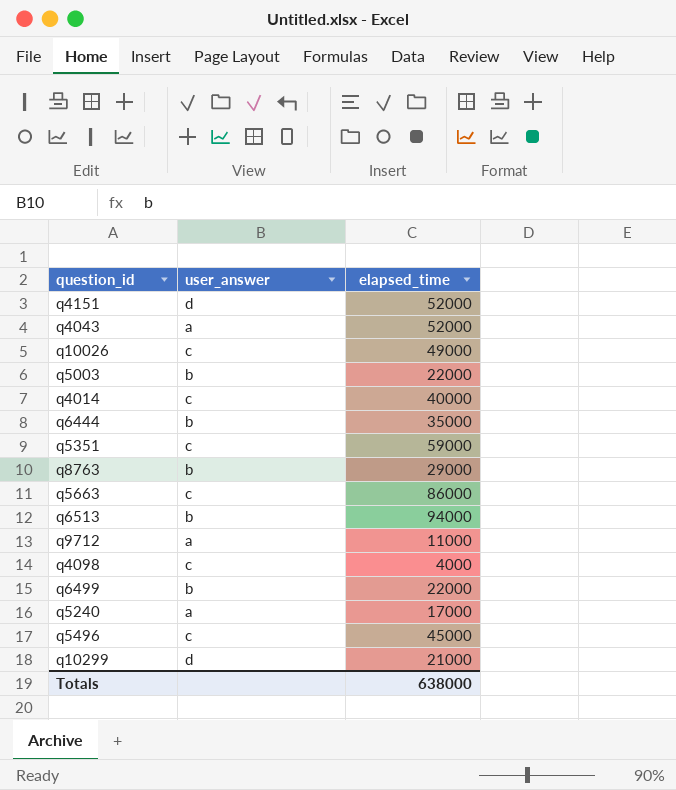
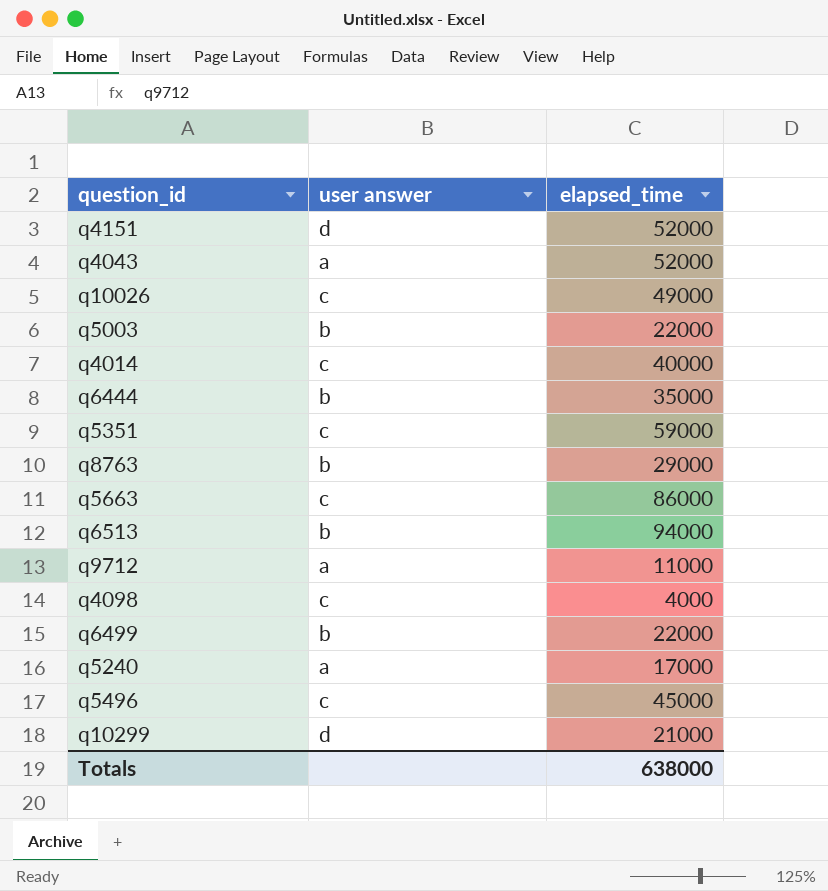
column name: user_answer -> user answer

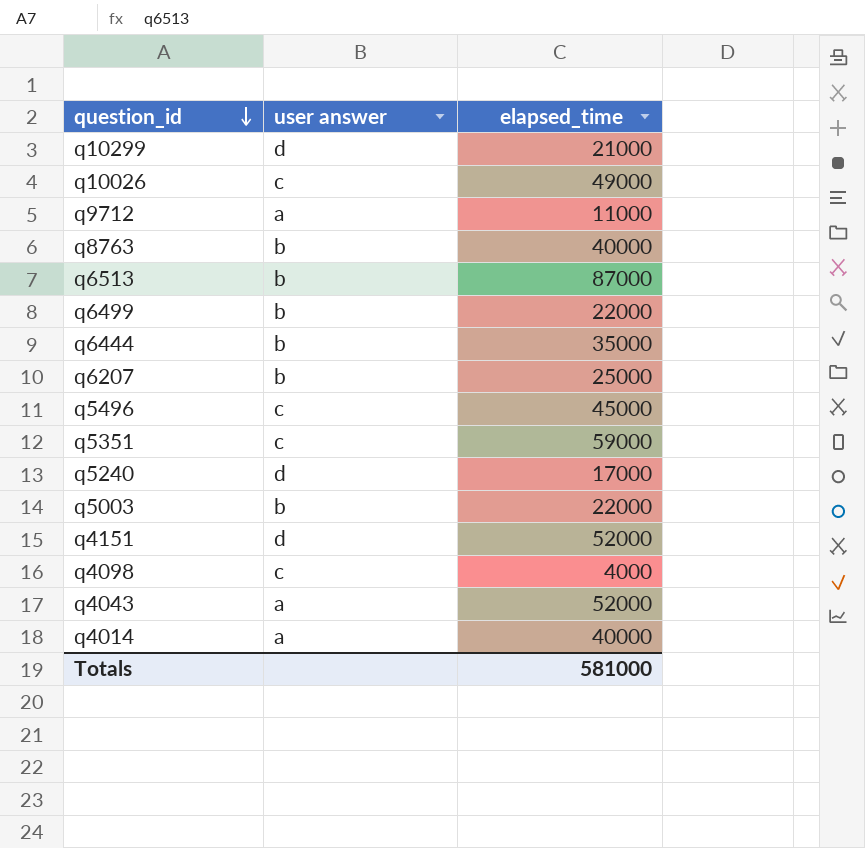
row order: none -> question_id descending
row q5663: c | 86000 -> none
q8763 | elapsed_time: 29000 -> 40000
q6513 | elapsed_time: 94000 -> 87000
row q6207: none -> b | 25000
q5240 | user answer: a -> d
q4014 | user answer: c -> a
Totals | elapsed_time: 638000 -> 581000

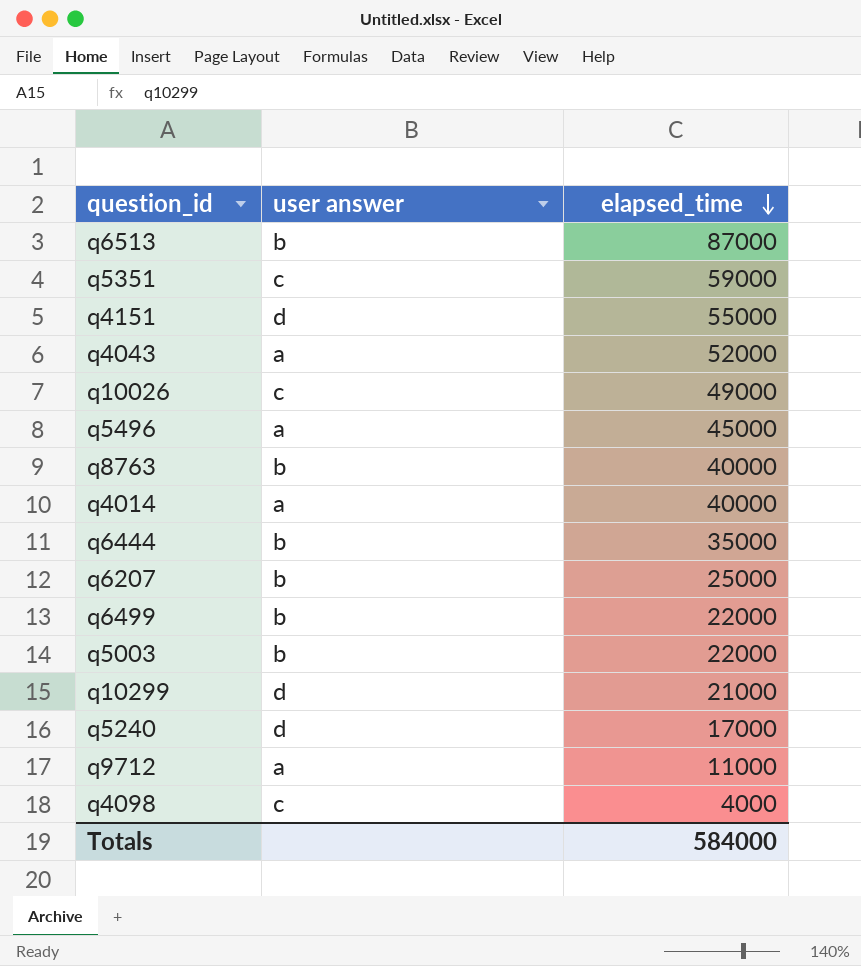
row order: question_id descending -> elapsed_time descending
q4151 | elapsed_time: 52000 -> 55000
q5496 | user answer: c -> a
Totals | elapsed_time: 581000 -> 584000

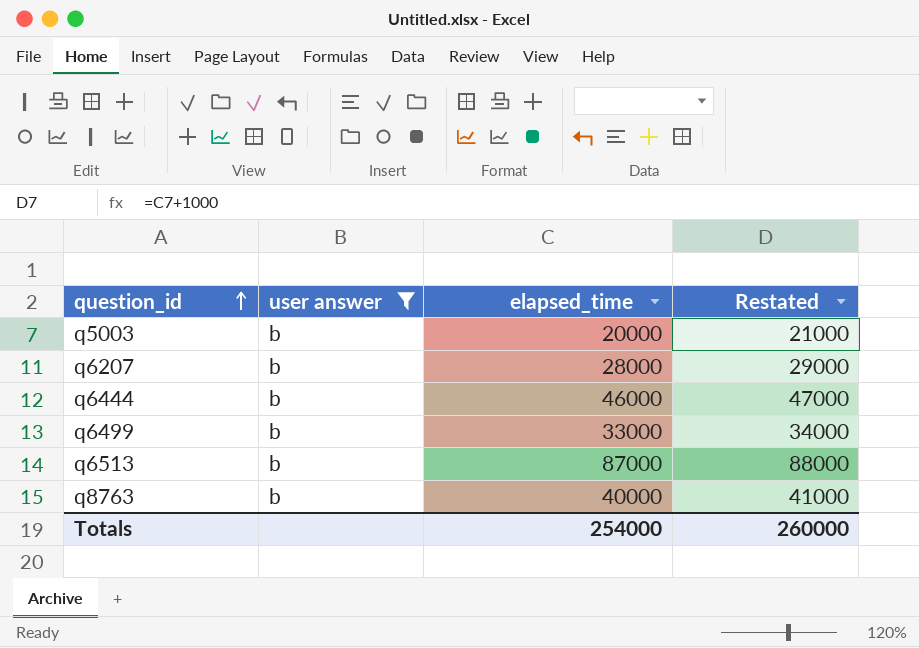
filter: none -> user answer = b
row order: elapsed_time descending -> question_id ascending
column Restated | formula: none -> [elapsed_time] + 1000
q5003 | elapsed_time: 22000 -> 20000
q6207 | elapsed_time: 25000 -> 28000
q6444 | elapsed_time: 35000 -> 46000
q6499 | elapsed_time: 22000 -> 33000
Totals | elapsed_time: 584000 -> 254000

